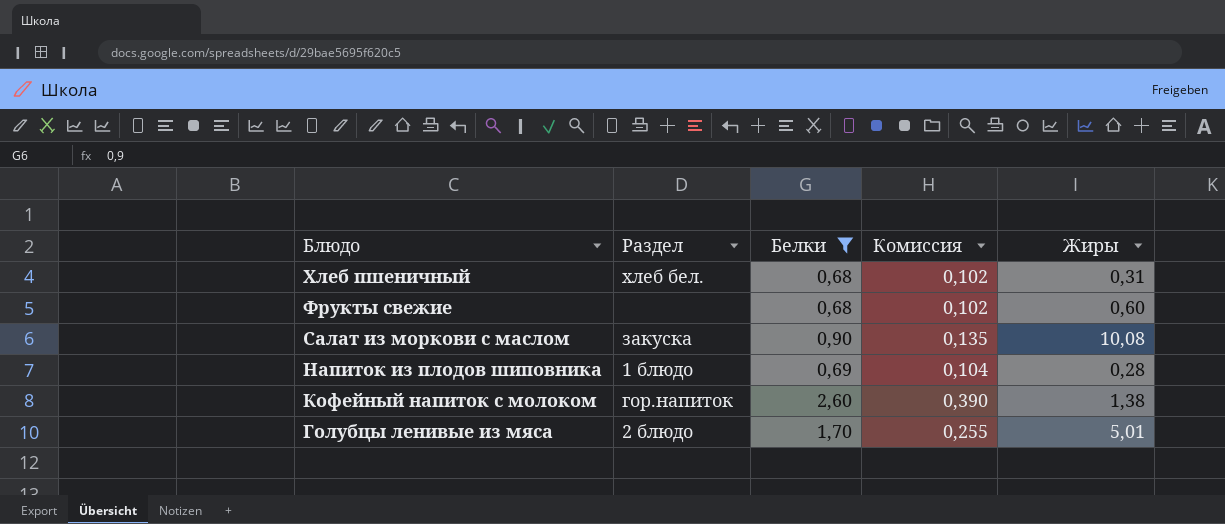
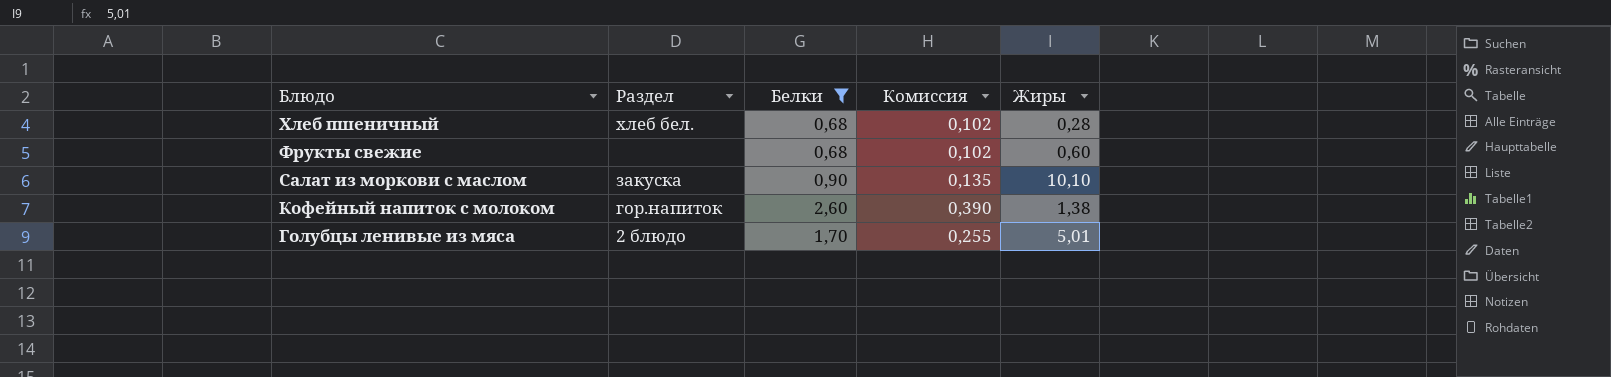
row Напиток из плодов шиповника: 1 блюдо | 0,69 | 0,104 | 0,28 -> none
Хлеб пшеничный | Жиры: 0,31 -> 0,28
Салат из моркови с маслом | Жиры: 10,08 -> 10,10

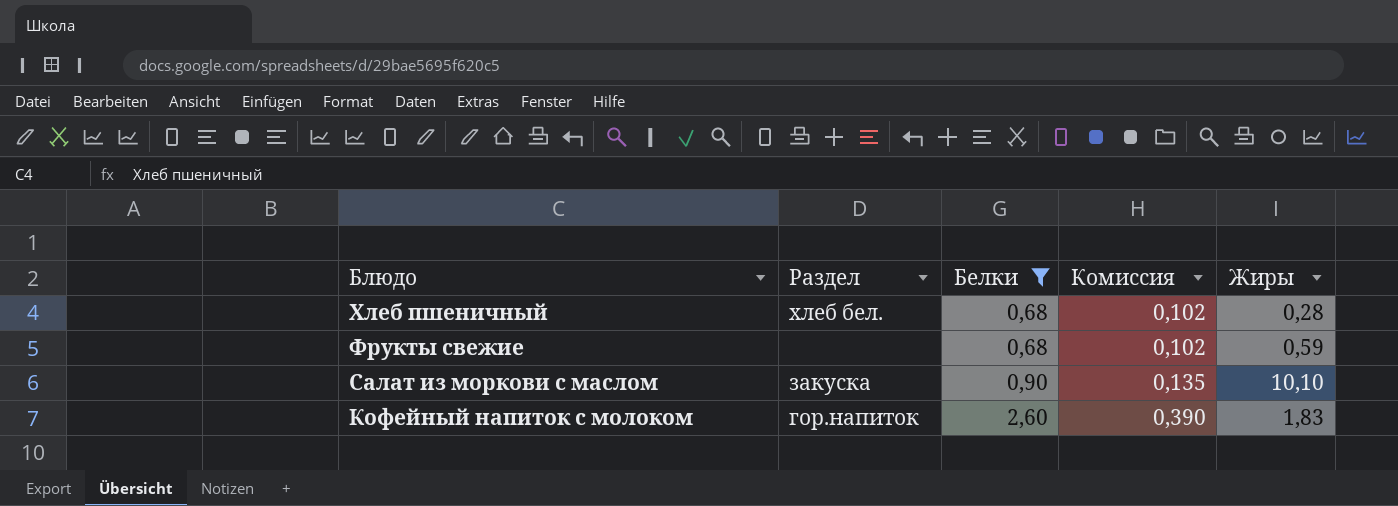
row Голубцы ленивые из мяса: 2 блюдо | 1,70 | 0,255 | 5,01 -> none
Фрукты свежие | Жиры: 0,60 -> 0,59
Кофейный напиток с молоком | Жиры: 1,38 -> 1,83

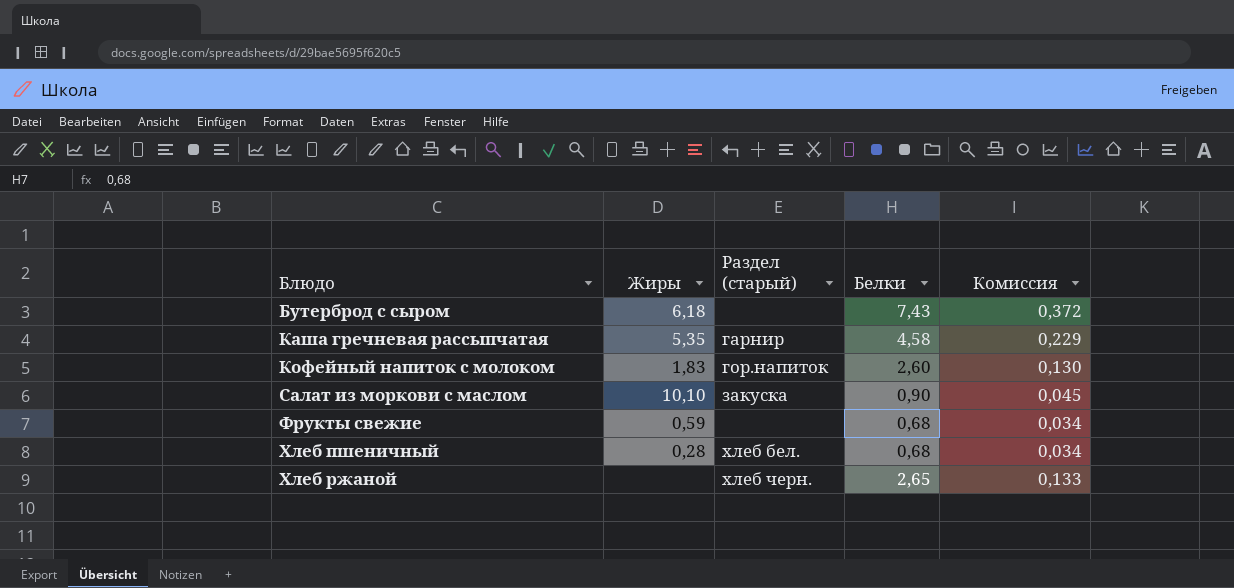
filter: Белки <= 2,60 -> none
row order: Блюдо descending -> Блюдо ascending
column Жиры | position: 5 -> 2
column name: Раздел -> Раздел (старый)
column Комиссия | formula: [Белки] * 0,15 -> [Белки] * 0,05

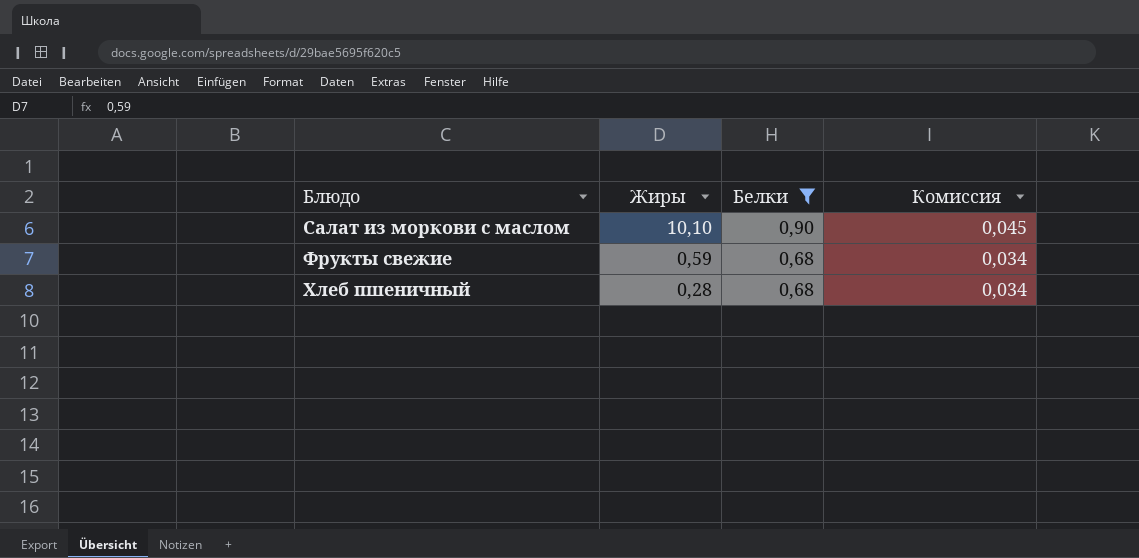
filter: none -> Белки <= 0,90
column Раздел (старый) | position: 3 -> none

